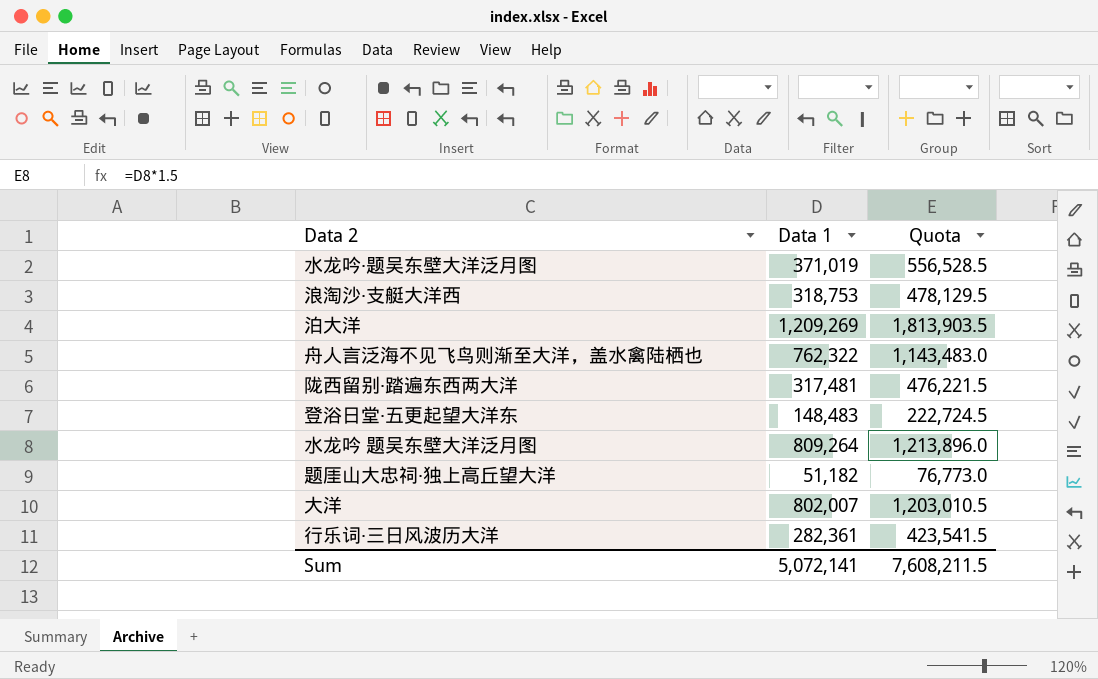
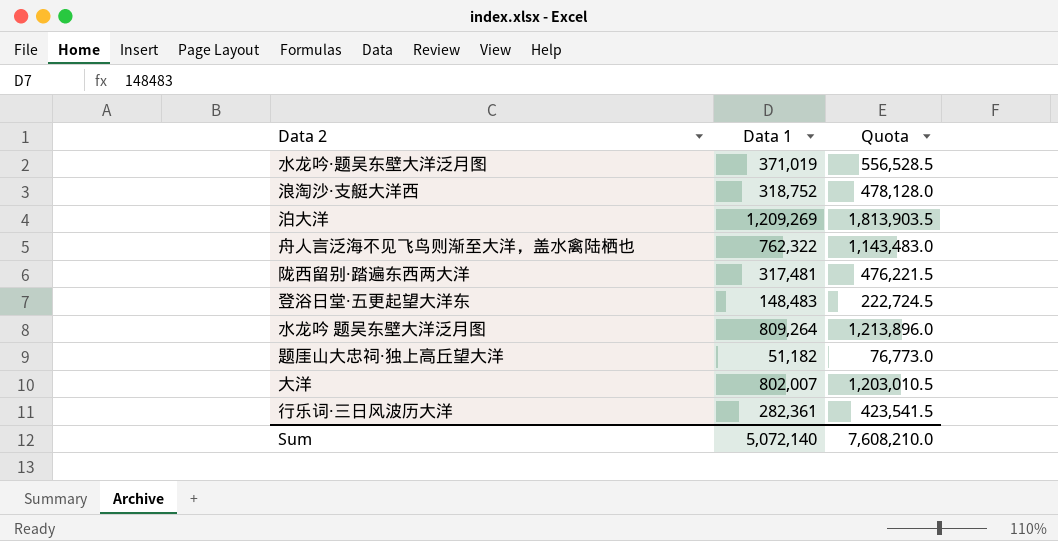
浪淘沙·支艇大洋西 | Data 1: 318,753 -> 318,752
浪淘沙·支艇大洋西 | Quota: 478,129.5 -> 478,128.0
Sum | Data 1: 5,072,141 -> 5,072,140
Sum | Quota: 7,608,211.5 -> 7,608,210.0

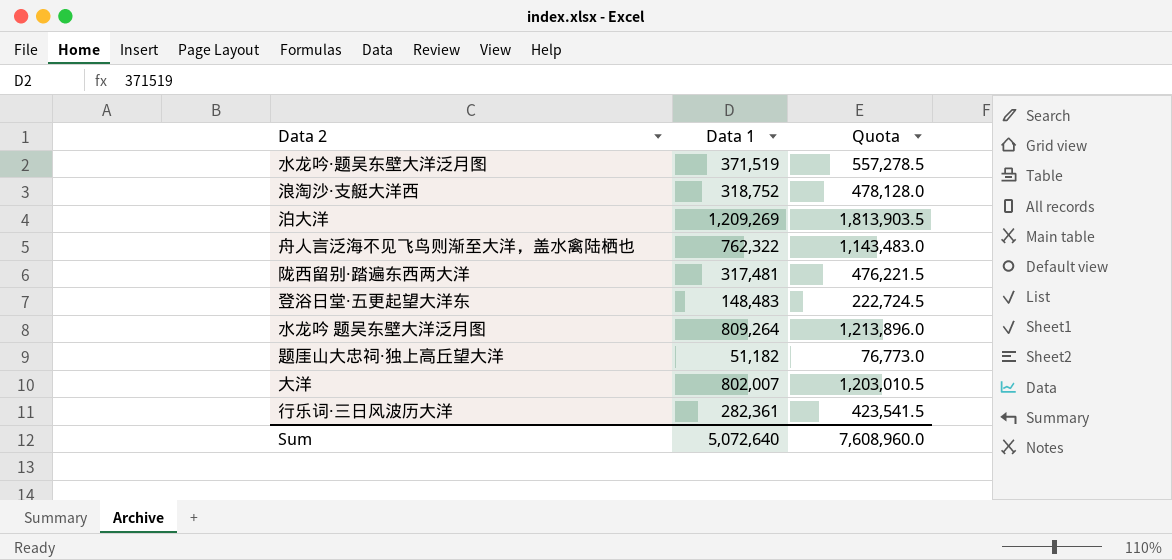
水龙吟·题吴东壁大洋泛月图 | Data 1: 371,019 -> 371,519
水龙吟·题吴东壁大洋泛月图 | Quota: 556,528.5 -> 557,278.5
Sum | Data 1: 5,072,140 -> 5,072,640
Sum | Quota: 7,608,210.0 -> 7,608,960.0

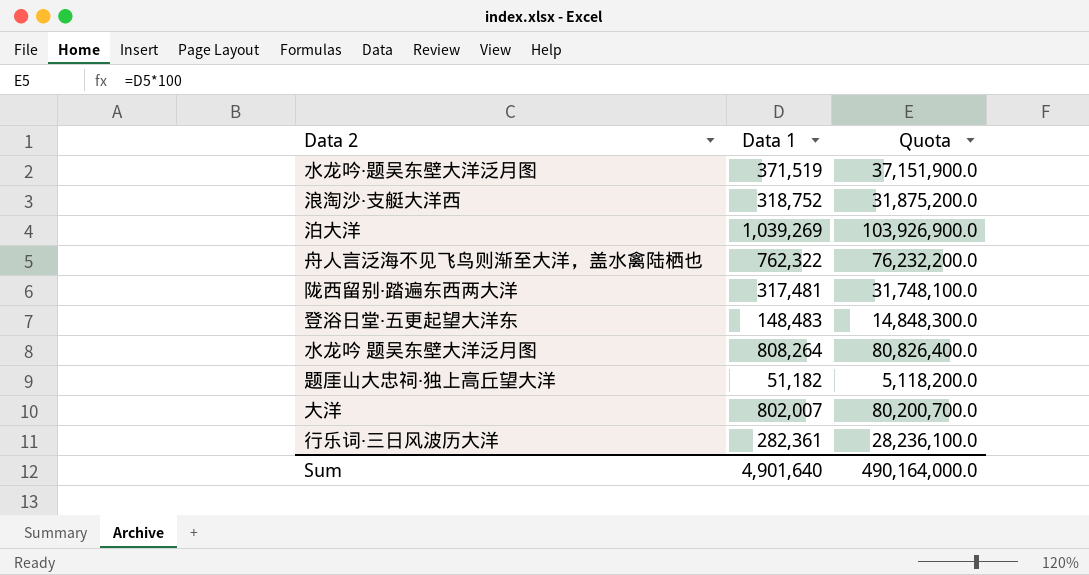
column Quota | formula: [Data 1] * 1.5 -> [Data 1] * 100
泊大洋 | Data 1: 1,209,269 -> 1,039,269
水龙吟 题吴东壁大洋泛月图 | Data 1: 809,264 -> 808,264
Sum | Data 1: 5,072,640 -> 4,901,640
Sum | Quota: 7,608,960.0 -> 490,164,000.0

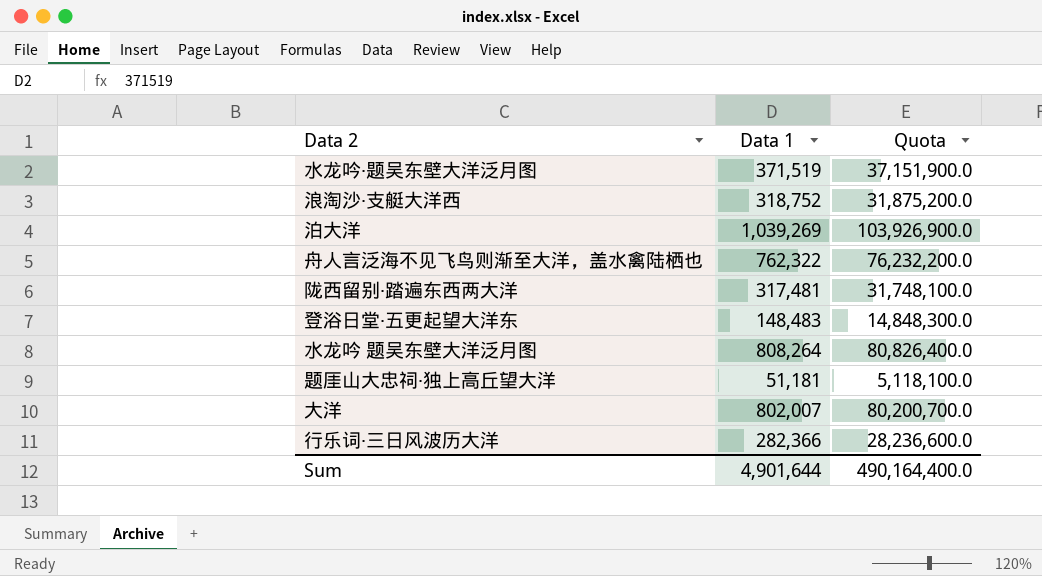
题厓山大忠祠·独上高丘望大洋 | Data 1: 51,182 -> 51,181
题厓山大忠祠·独上高丘望大洋 | Quota: 5,118,200.0 -> 5,118,100.0
行乐词·三日风波历大洋 | Data 1: 282,361 -> 282,366
行乐词·三日风波历大洋 | Quota: 28,236,100.0 -> 28,236,600.0
Sum | Data 1: 4,901,640 -> 4,901,644
Sum | Quota: 490,164,000.0 -> 490,164,400.0

